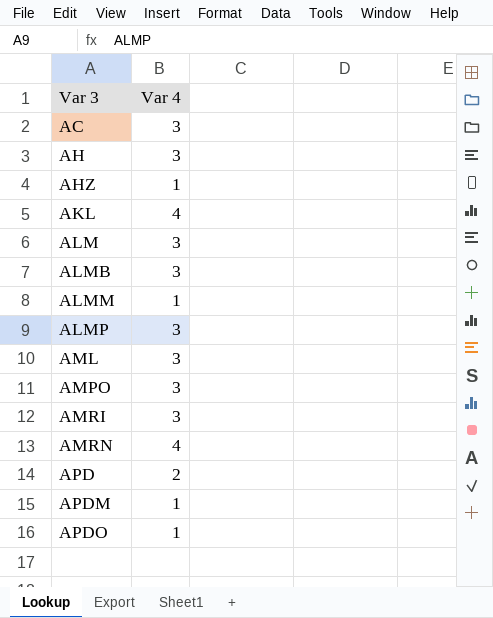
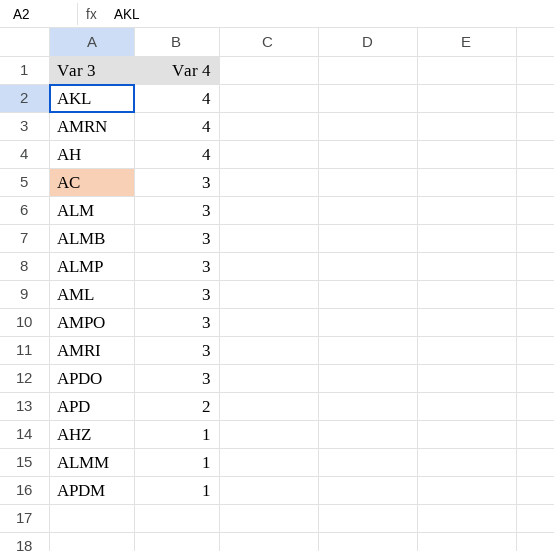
row order: Var 3 ascending -> Var 4 descending
AH | Var 4: 3 -> 4
APDO | Var 4: 1 -> 3

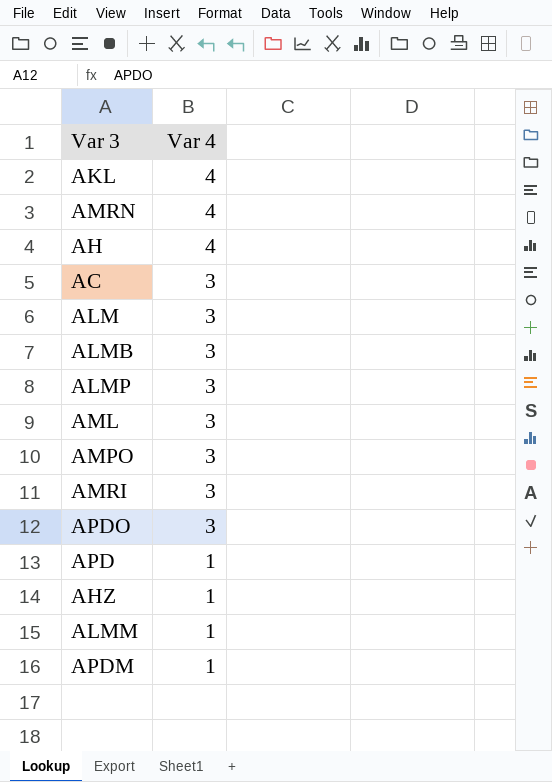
APD | Var 4: 2 -> 1

